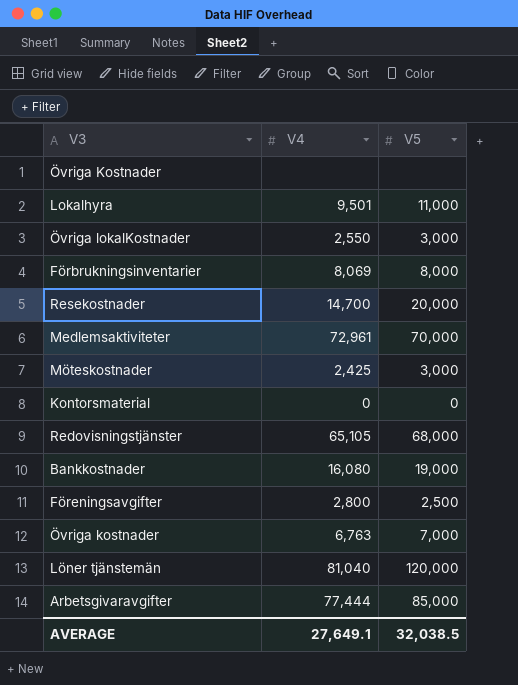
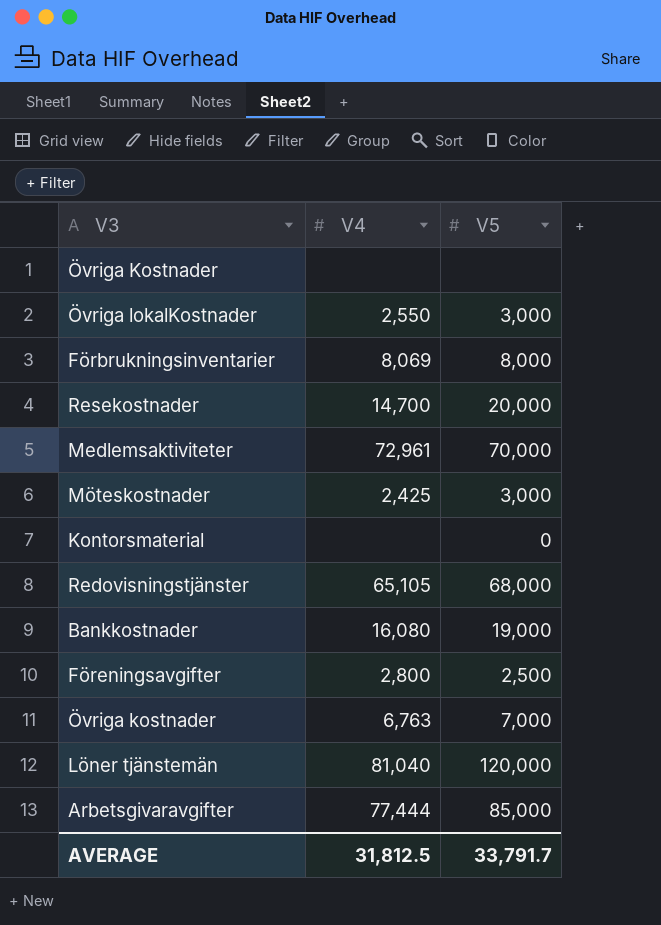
row Lokalhyra: 9,501 | 11,000 -> none
Kontorsmaterial | V4: 0 -> none
AVERAGE | V4: 27,649.1 -> 31,812.5
AVERAGE | V5: 32,038.5 -> 33,791.7

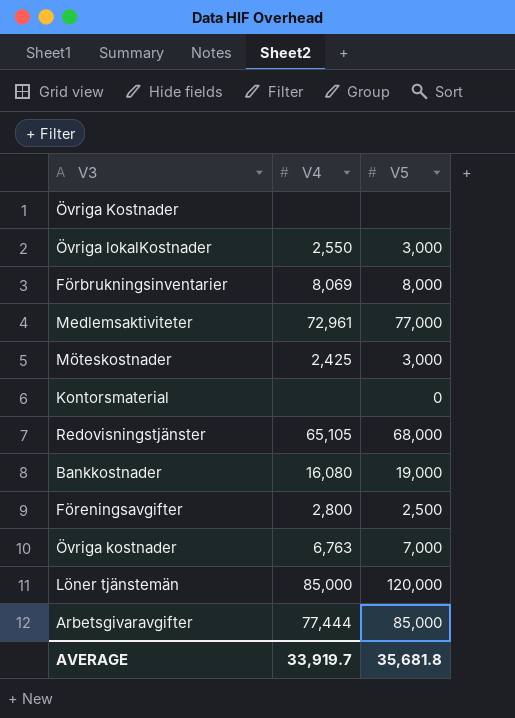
row Resekostnader: 14,700 | 20,000 -> none
Medlemsaktiviteter | V5: 70,000 -> 77,000
Löner tjänstemän | V4: 81,040 -> 85,000
AVERAGE | V4: 31,812.5 -> 33,919.7
AVERAGE | V5: 33,791.7 -> 35,681.8

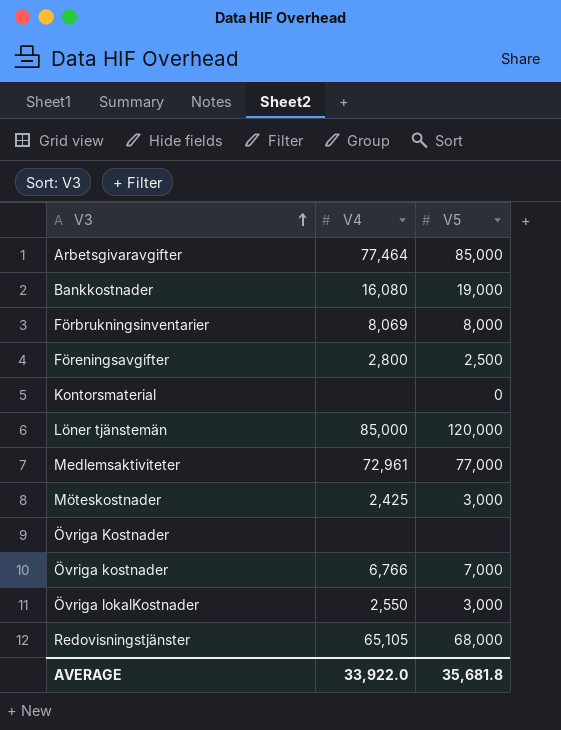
row order: none -> V3 ascending
Arbetsgivaravgifter | V4: 77,444 -> 77,464
Övriga kostnader | V4: 6,763 -> 6,766
AVERAGE | V4: 33,919.7 -> 33,922.0

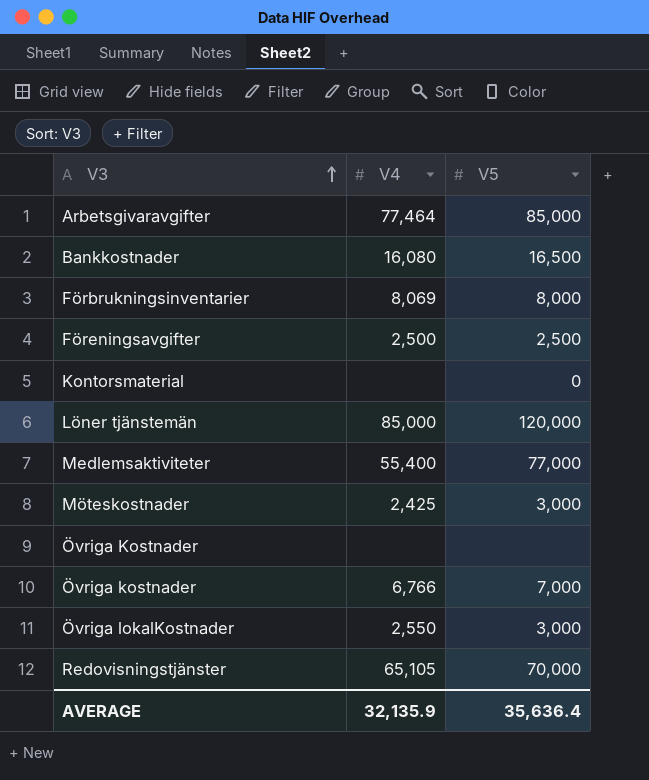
Bankkostnader | V5: 19,000 -> 16,500
Föreningsavgifter | V4: 2,800 -> 2,500
Medlemsaktiviteter | V4: 72,961 -> 55,400
Redovisningstjänster | V5: 68,000 -> 70,000
AVERAGE | V4: 33,922.0 -> 32,135.9
AVERAGE | V5: 35,681.8 -> 35,636.4

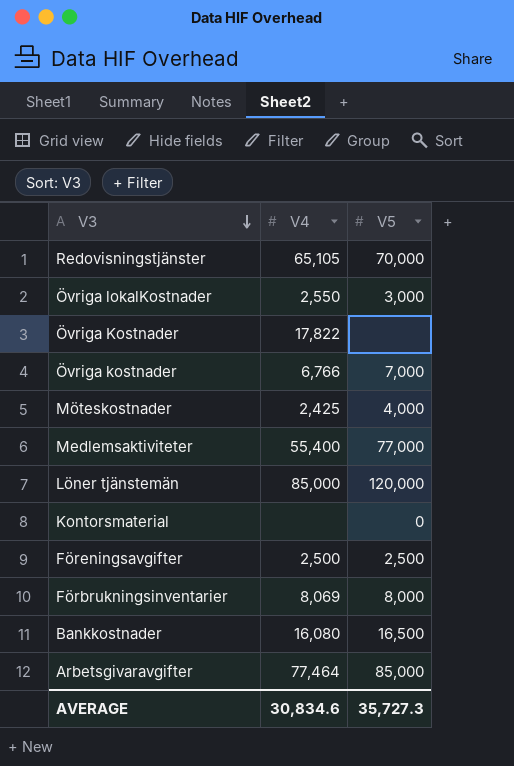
row order: V3 ascending -> V3 descending
Övriga Kostnader | V4: none -> 17,822
Möteskostnader | V5: 3,000 -> 4,000
AVERAGE | V4: 32,135.9 -> 30,834.6
AVERAGE | V5: 35,636.4 -> 35,727.3

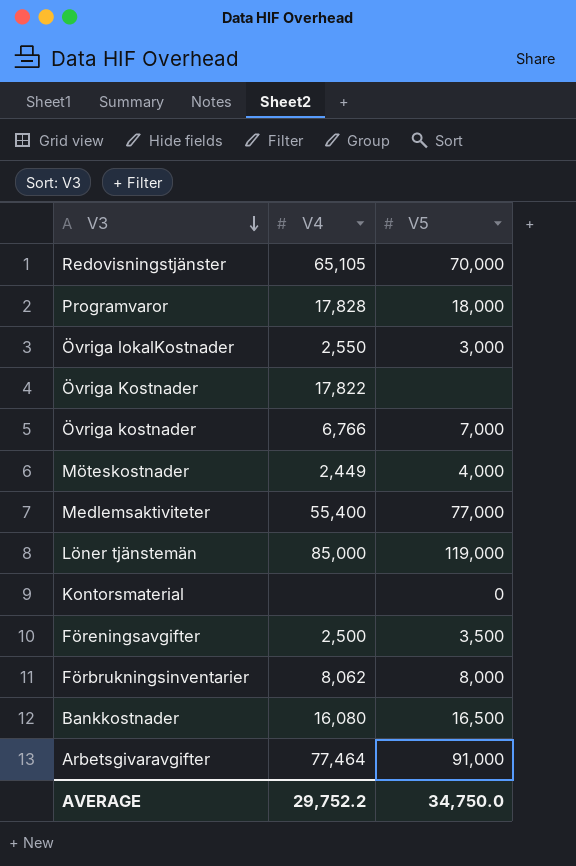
row Programvaror: none -> 17,828 | 18,000
Möteskostnader | V4: 2,425 -> 2,449
Löner tjänstemän | V5: 120,000 -> 119,000
Föreningsavgifter | V5: 2,500 -> 3,500
Förbrukningsinventarier | V4: 8,069 -> 8,062
Arbetsgivaravgifter | V5: 85,000 -> 91,000
AVERAGE | V4: 30,834.6 -> 29,752.2
AVERAGE | V5: 35,727.3 -> 34,750.0

